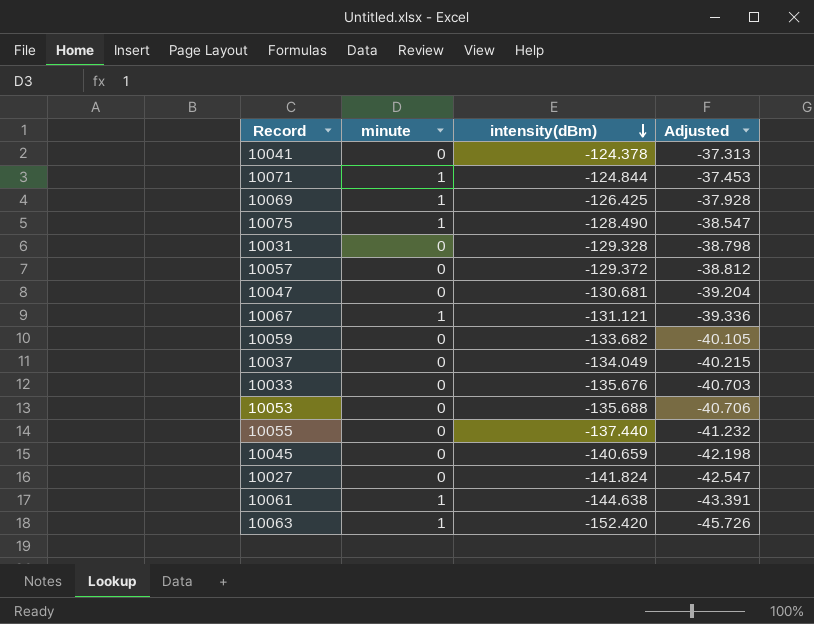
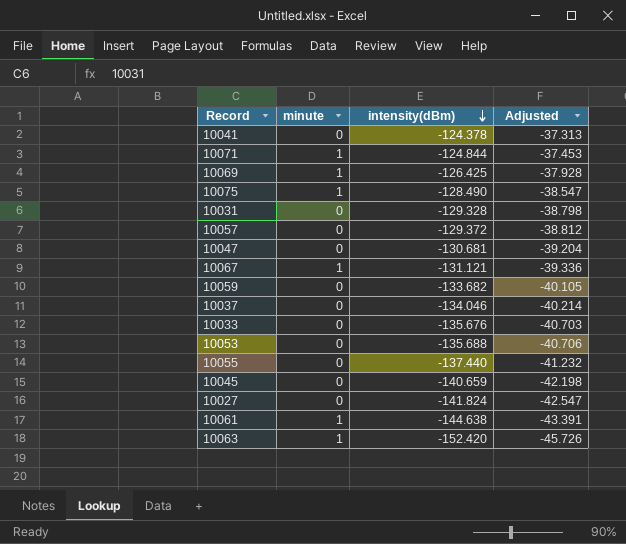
10037 | intensity(dBm): -134.049 -> -134.046
10037 | Adjusted: -40.215 -> -40.214

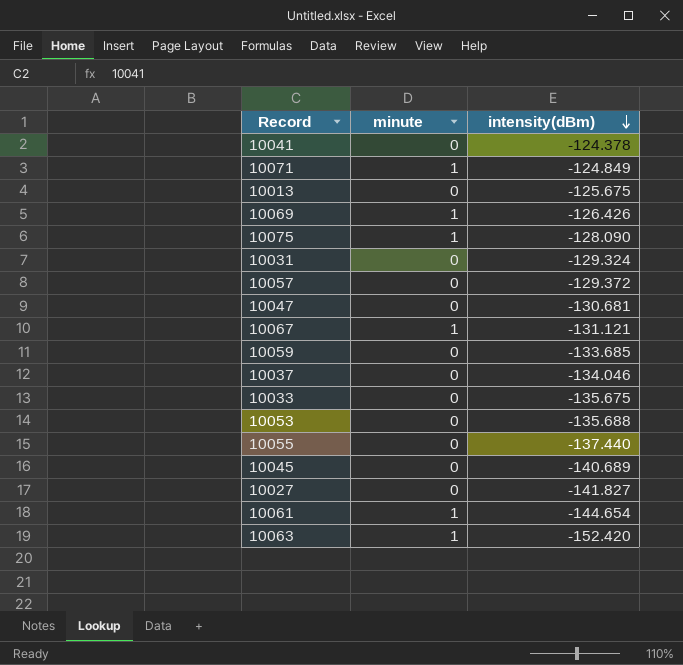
column Adjusted | formula: [intensity(dBm)] * 0.3 -> none
10071 | intensity(dBm): -124.844 -> -124.849
row 10013: none -> 0 | -125.675
10069 | intensity(dBm): -126.425 -> -126.426
10075 | intensity(dBm): -128.490 -> -128.090
10031 | intensity(dBm): -129.328 -> -129.324
10059 | intensity(dBm): -133.682 -> -133.685
10033 | intensity(dBm): -135.676 -> -135.675
10045 | intensity(dBm): -140.659 -> -140.689
10027 | intensity(dBm): -141.824 -> -141.827
10061 | intensity(dBm): -144.638 -> -144.654

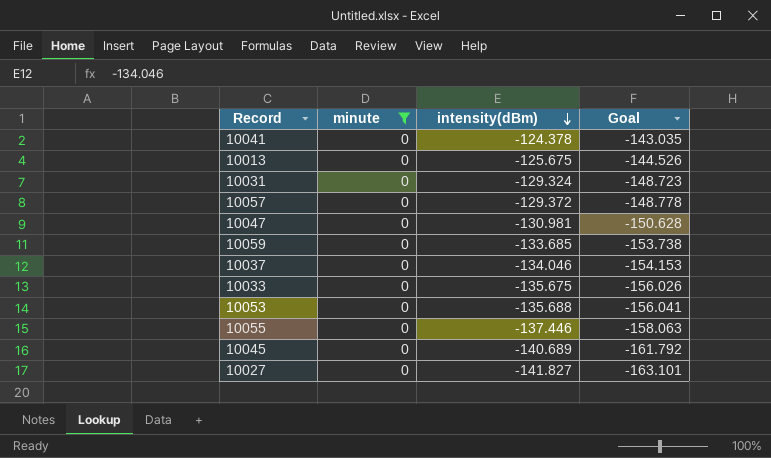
filter: none -> minute = 0
column Goal | formula: none -> [intensity(dBm)] * 1.15
10047 | intensity(dBm): -130.681 -> -130.981
10055 | intensity(dBm): -137.440 -> -137.446

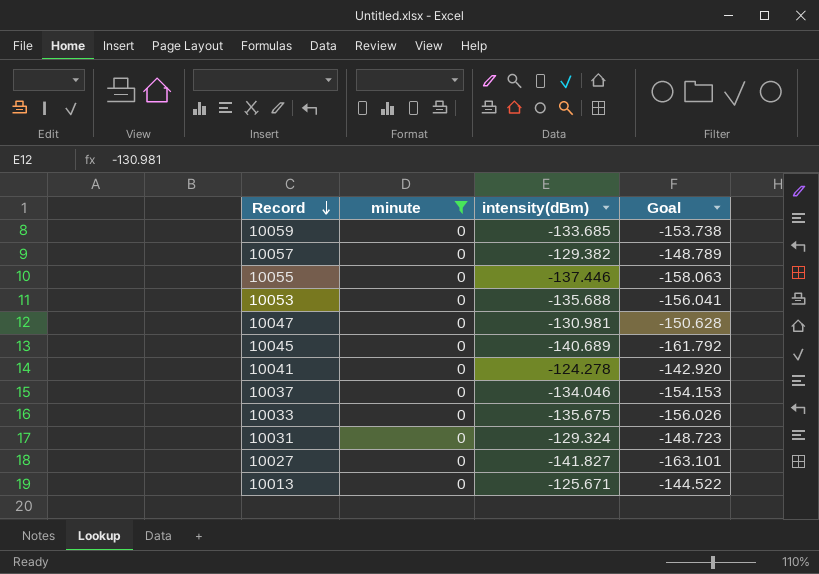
row order: intensity(dBm) descending -> Record descending
10057 | intensity(dBm): -129.372 -> -129.382
10057 | Goal: -148.778 -> -148.789
10041 | intensity(dBm): -124.378 -> -124.278
10041 | Goal: -143.035 -> -142.920
10013 | intensity(dBm): -125.675 -> -125.671
10013 | Goal: -144.526 -> -144.522

